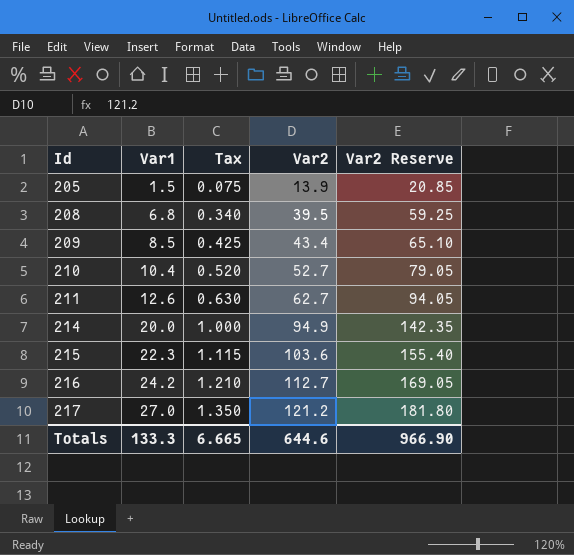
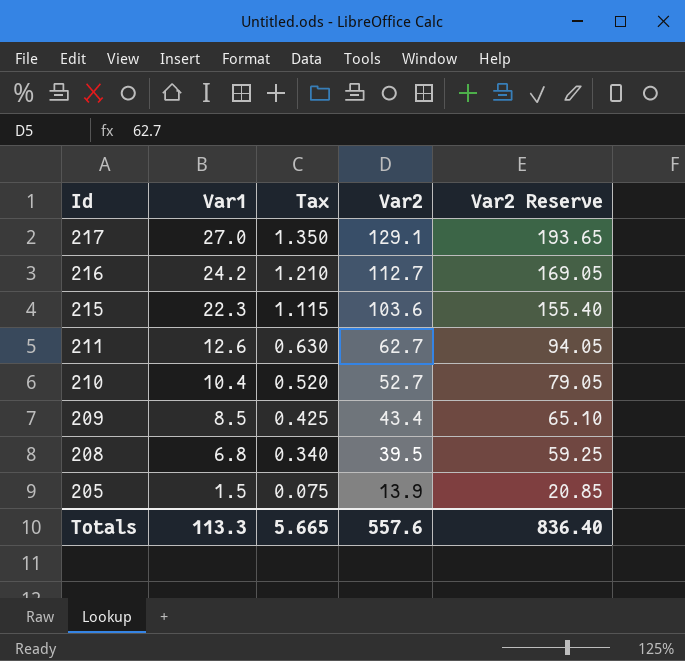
row order: Id ascending -> Id descending
row 214: 20.0 | 1.000 | 94.9 | 142.35 -> none
217 | Var2: 121.2 -> 129.1
217 | Var2 Reserve: 181.80 -> 193.65
Totals | Var1: 133.3 -> 113.3
Totals | Tax: 6.665 -> 5.665
Totals | Var2: 644.6 -> 557.6
Totals | Var2 Reserve: 966.90 -> 836.40

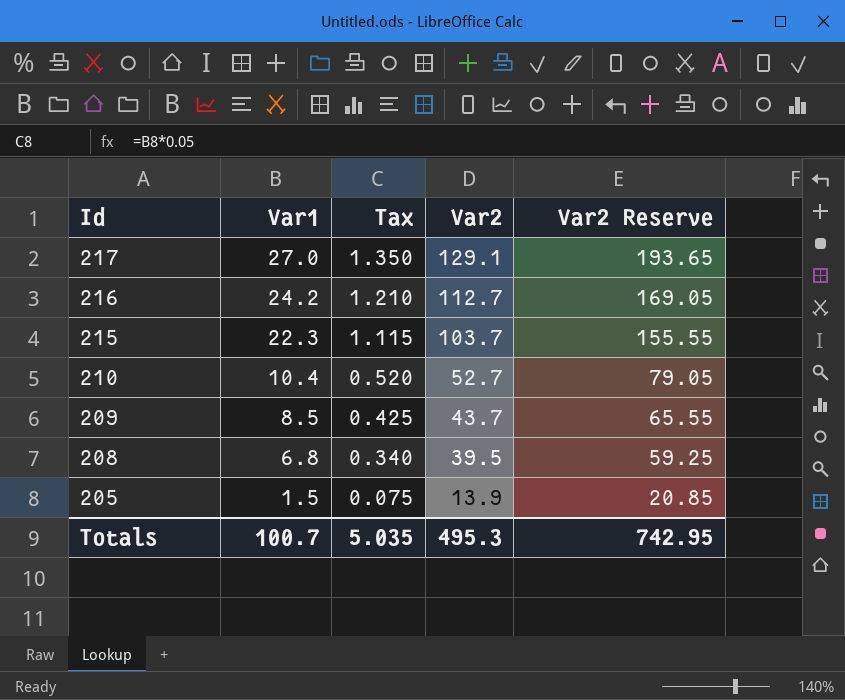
row 211: 12.6 | 0.630 | 62.7 | 94.05 -> none
215 | Var2: 103.6 -> 103.7
215 | Var2 Reserve: 155.40 -> 155.55
209 | Var2: 43.4 -> 43.7
209 | Var2 Reserve: 65.10 -> 65.55
Totals | Var1: 113.3 -> 100.7
Totals | Tax: 5.665 -> 5.035
Totals | Var2: 557.6 -> 495.3
Totals | Var2 Reserve: 836.40 -> 742.95

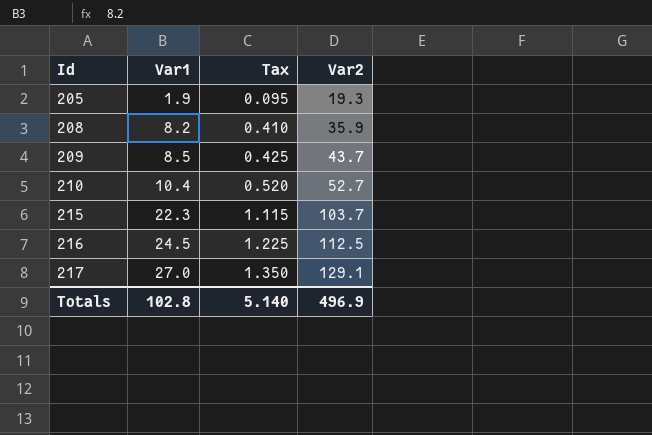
row order: Id descending -> Id ascending
column Var2 Reserve | formula: [Var2] * 1.5 -> none
205 | Var1: 1.5 -> 1.9
205 | Tax: 0.075 -> 0.095
205 | Var2: 13.9 -> 19.3
208 | Var1: 6.8 -> 8.2
208 | Tax: 0.340 -> 0.410
208 | Var2: 39.5 -> 35.9
216 | Var1: 24.2 -> 24.5
216 | Tax: 1.210 -> 1.225
216 | Var2: 112.7 -> 112.5
Totals | Var1: 100.7 -> 102.8
Totals | Tax: 5.035 -> 5.140
Totals | Var2: 495.3 -> 496.9

